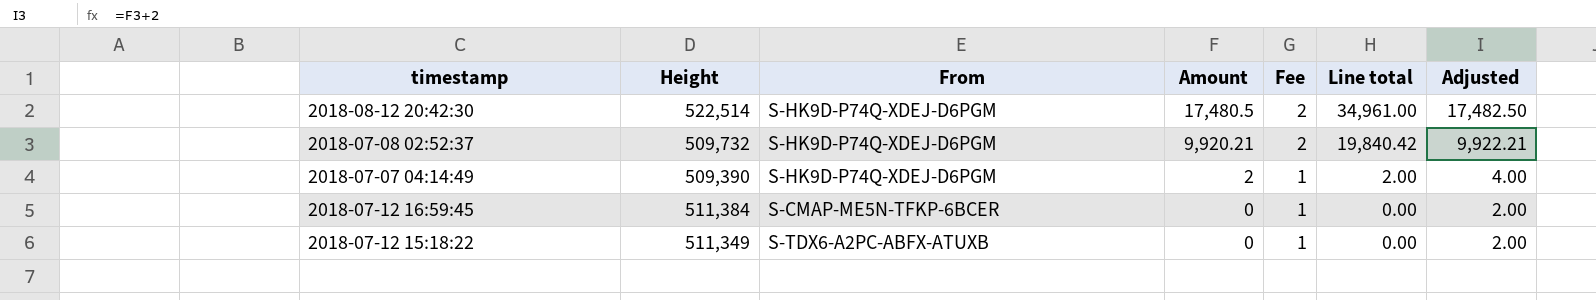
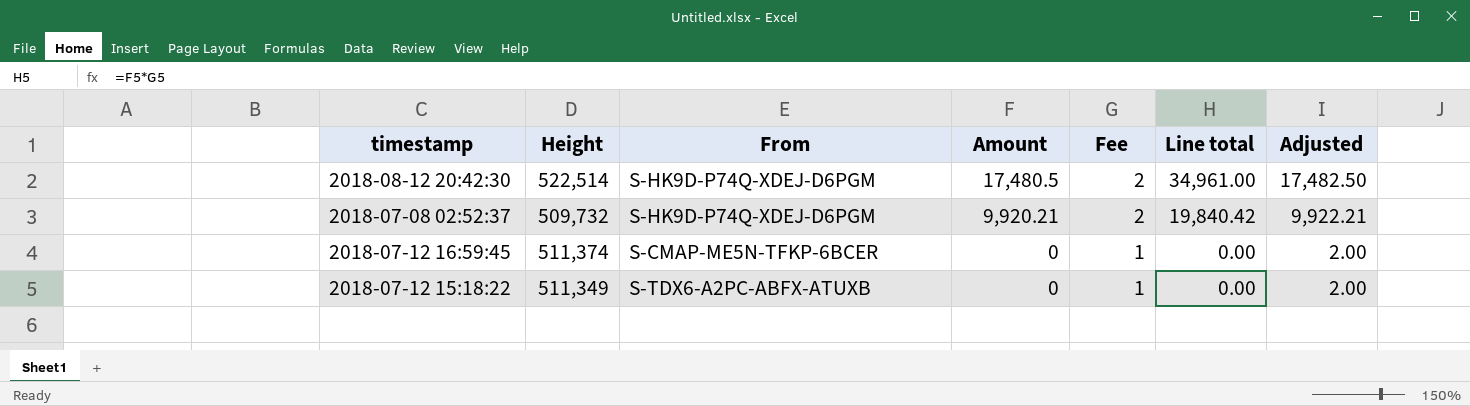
row 2018-07-07 04:14:49: 509,390 | S-HK9D-P74Q-XDEJ-D6PGM | 2 | 1 | 2.00 | 4.00 -> none
2018-07-12 16:59:45 | Height: 511,384 -> 511,374

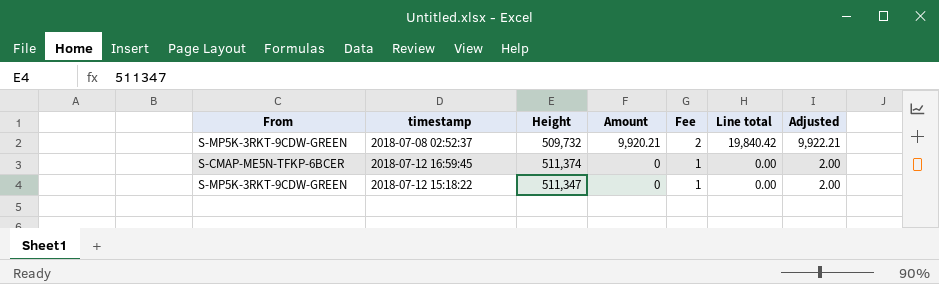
column From | position: 3 -> 1
row 2018-08-12 20:42:30: 522,514 | S-HK9D-P74Q-XDEJ-D6PGM | 17,480.5 | 2 | 34,961.00 | 17,482.50 -> none
2018-07-08 02:52:37 | From: S-HK9D-P74Q-XDEJ-D6PGM -> S-MP5K-3RKT-9CDW-GREEN
2018-07-12 15:18:22 | From: S-TDX6-A2PC-ABFX-ATUXB -> S-MP5K-3RKT-9CDW-GREEN
2018-07-12 15:18:22 | Height: 511,349 -> 511,347

